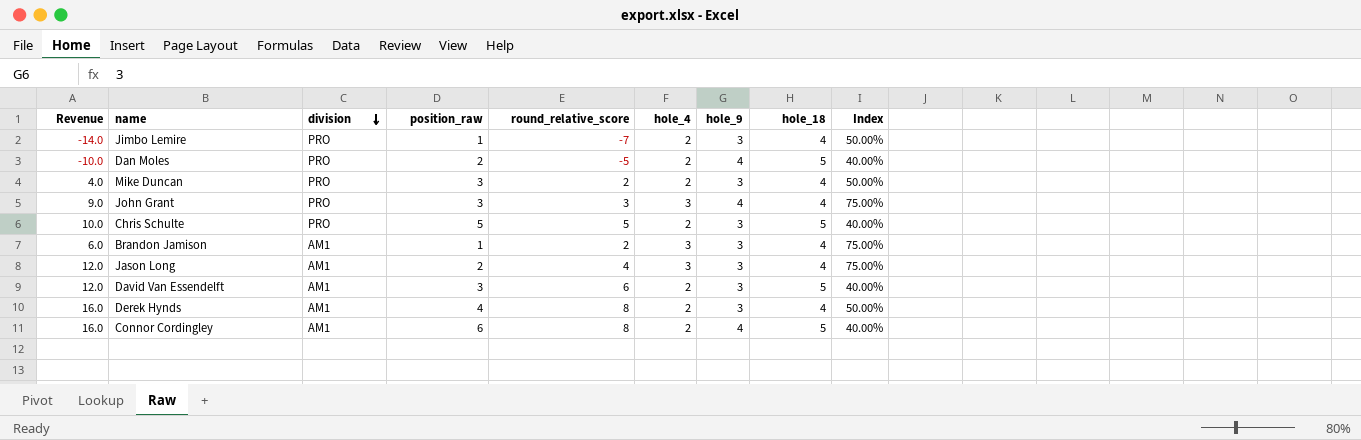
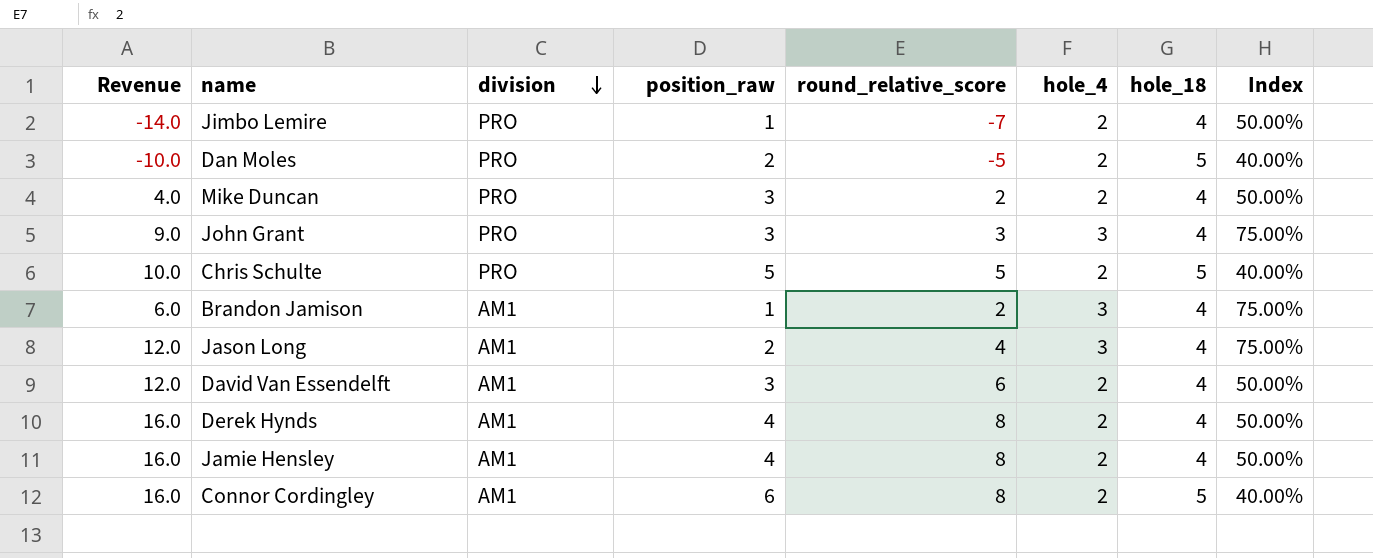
column hole_9 | position: 7 -> none
David Van Essendelft | hole_18: 5 -> 4
David Van Essendelft | Index: 40.00% -> 50.00%
row Jamie Hensley: none -> 16.0 | AM1 | 4 | 8 | 2 | 4 | 50.00%

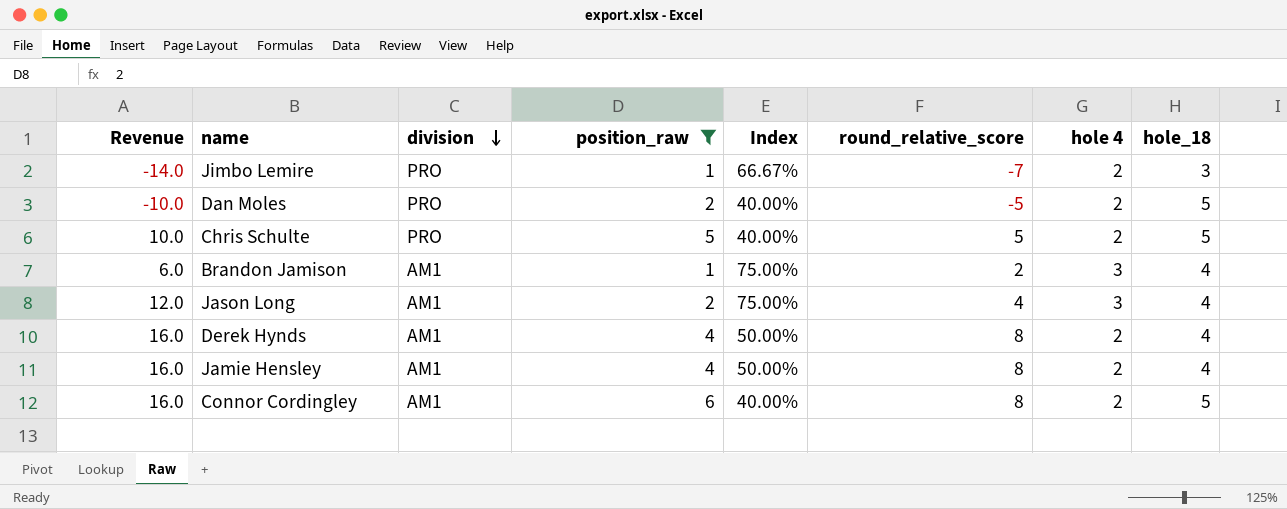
filter: none -> position_raw != 3
column Index | position: 8 -> 5
column name: hole_4 -> hole 4
Jimbo Lemire | Index: 50.00% -> 66.67%
Jimbo Lemire | hole_18: 4 -> 3

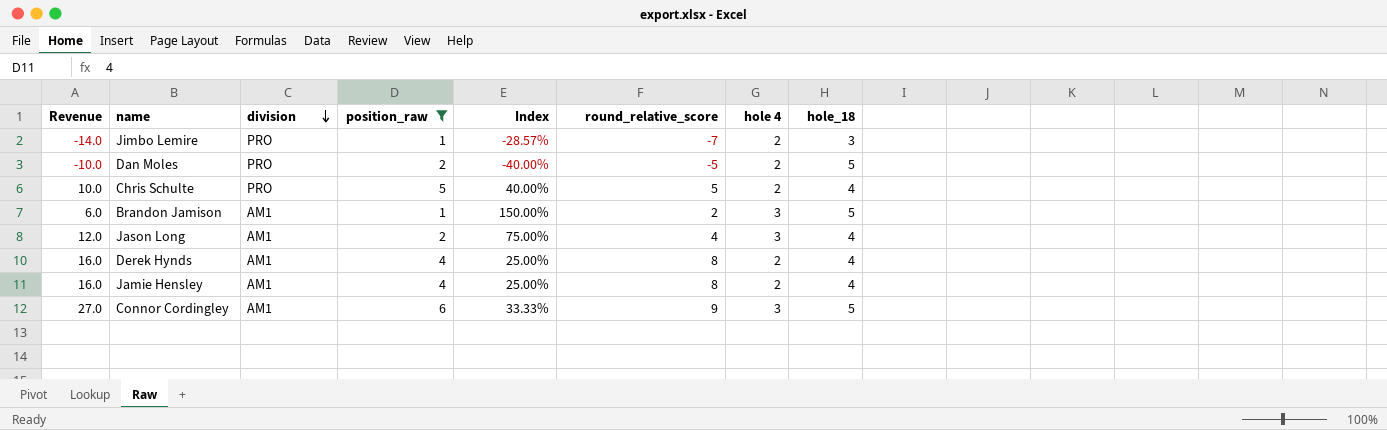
column Index | formula: [hole 4] / [hole_18] -> [hole 4] / [round_relative_score]
Chris Schulte | hole_18: 5 -> 4
Brandon Jamison | hole_18: 4 -> 5
Connor Cordingley | Revenue: 16.0 -> 27.0
Connor Cordingley | round_relative_score: 8 -> 9
Connor Cordingley | hole 4: 2 -> 3

